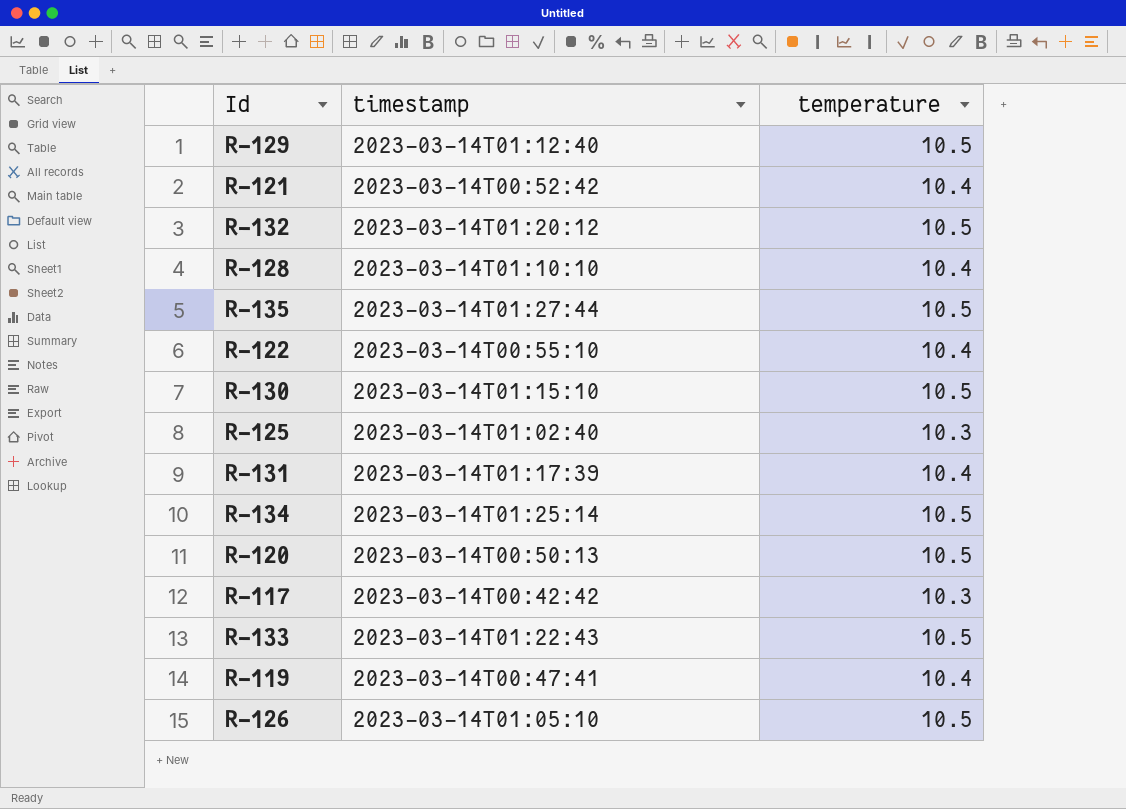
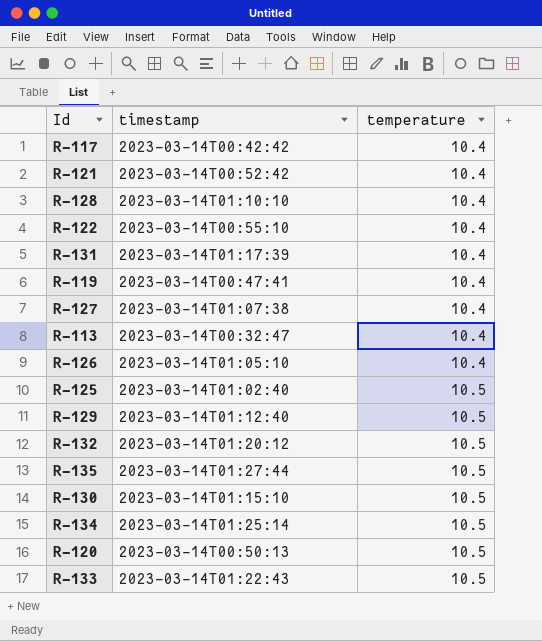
row order: none -> temperature ascending
R-117 | temperature: 10.3 -> 10.4
row R-127: none -> 2023-03-14T01:07:38 | 10.4
row R-113: none -> 2023-03-14T00:32:47 | 10.4
R-126 | temperature: 10.5 -> 10.4
R-125 | temperature: 10.3 -> 10.5

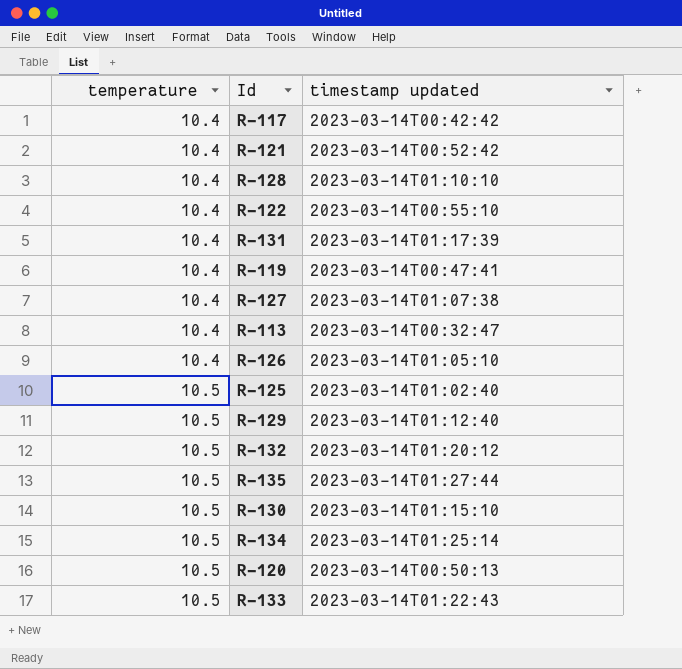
column temperature | position: 3 -> 1
column name: timestamp -> timestamp updated

